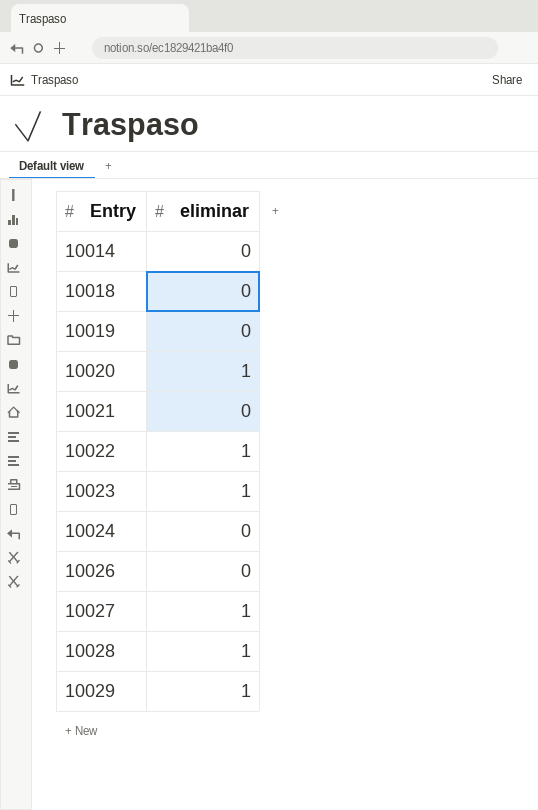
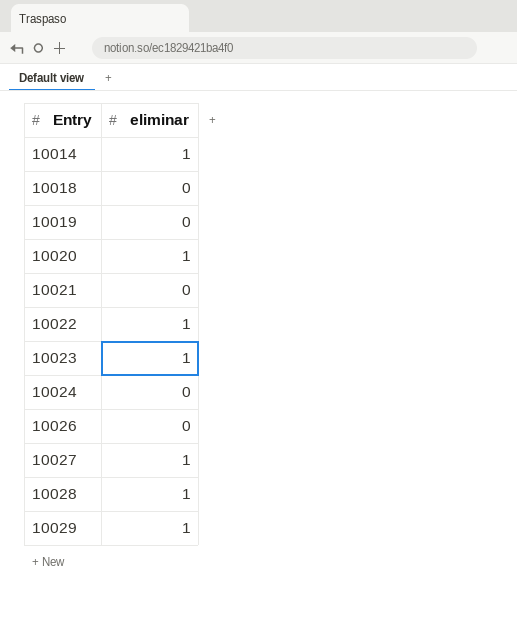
10014 | eliminar: 0 -> 1

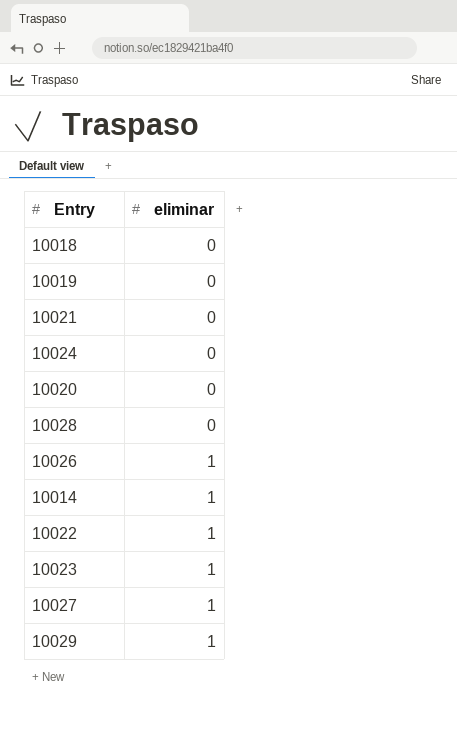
row order: Entry ascending -> eliminar ascending
10020 | eliminar: 1 -> 0
10028 | eliminar: 1 -> 0
10026 | eliminar: 0 -> 1

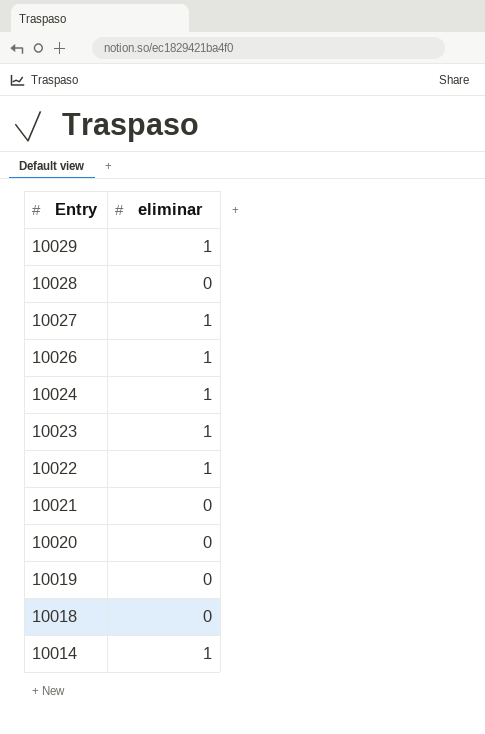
row order: eliminar ascending -> Entry descending
10024 | eliminar: 0 -> 1

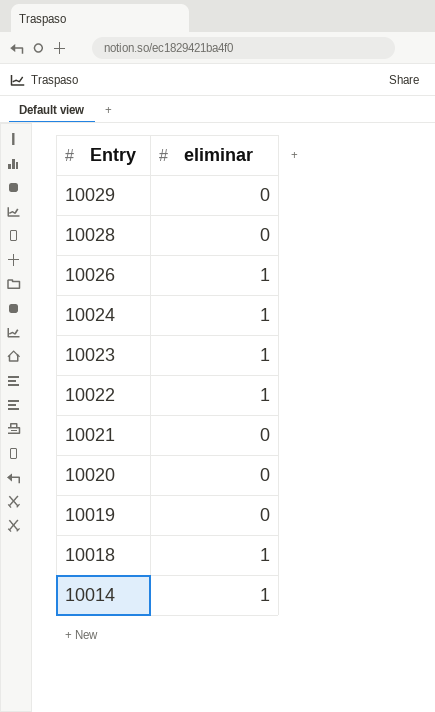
row 10027: 1 -> none
10029 | eliminar: 1 -> 0
10018 | eliminar: 0 -> 1

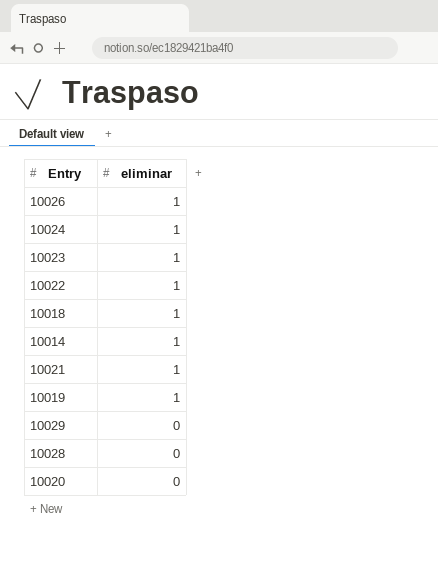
row order: Entry descending -> eliminar descending
10021 | eliminar: 0 -> 1
10019 | eliminar: 0 -> 1

